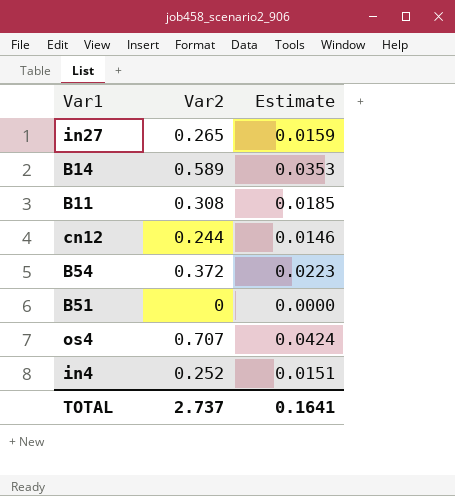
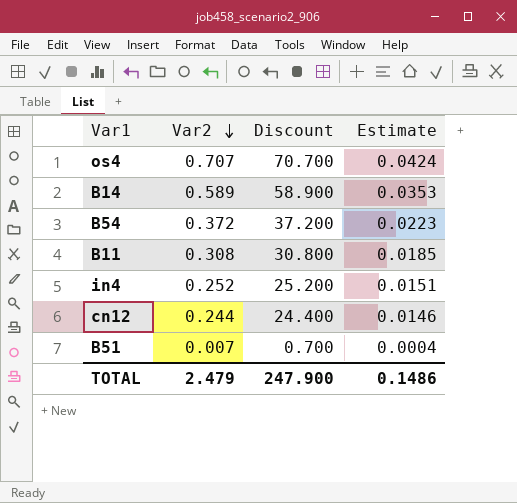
row order: none -> Var2 descending
column Discount | formula: none -> [Var2] * 100
row in27: 0.265 | 0.0159 -> none
B51 | Var2: 0 -> 0.007
B51 | Estimate: 0.0000 -> 0.0004
TOTAL | Var2: 2.737 -> 2.479
TOTAL | Estimate: 0.1641 -> 0.1486

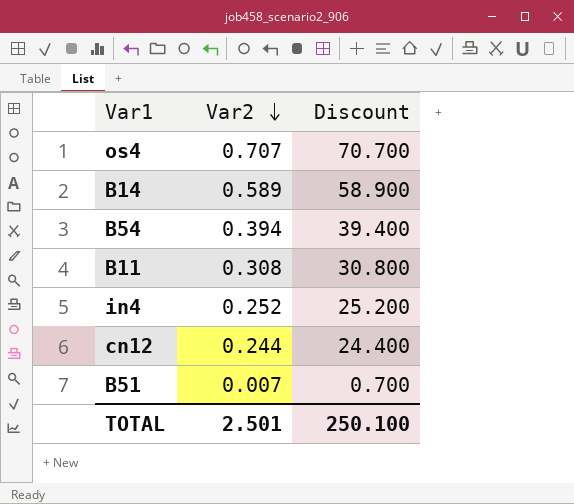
column Estimate | formula: [Var2] * 0.06 -> none
B54 | Var2: 0.372 -> 0.394
B54 | Discount: 37.200 -> 39.400
TOTAL | Var2: 2.479 -> 2.501
TOTAL | Discount: 247.900 -> 250.100

